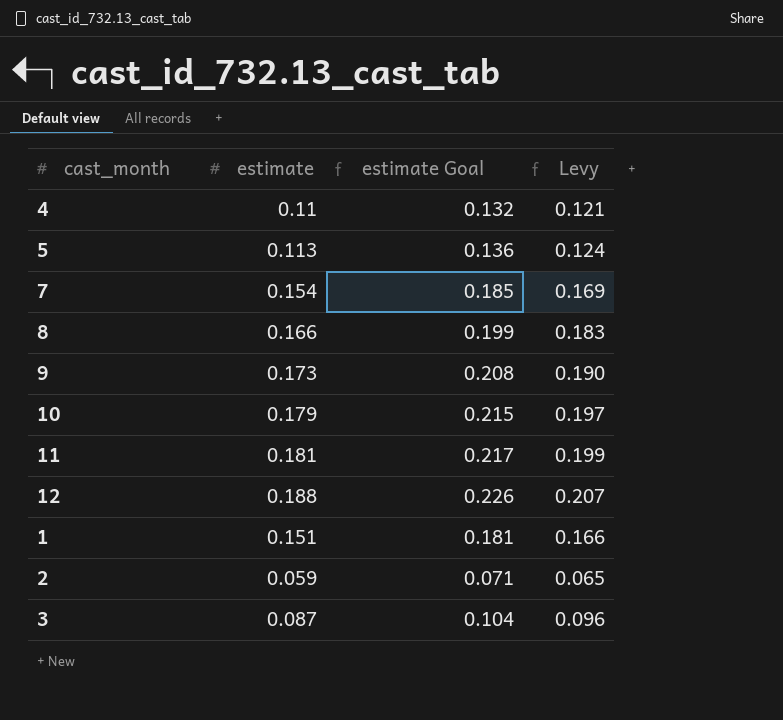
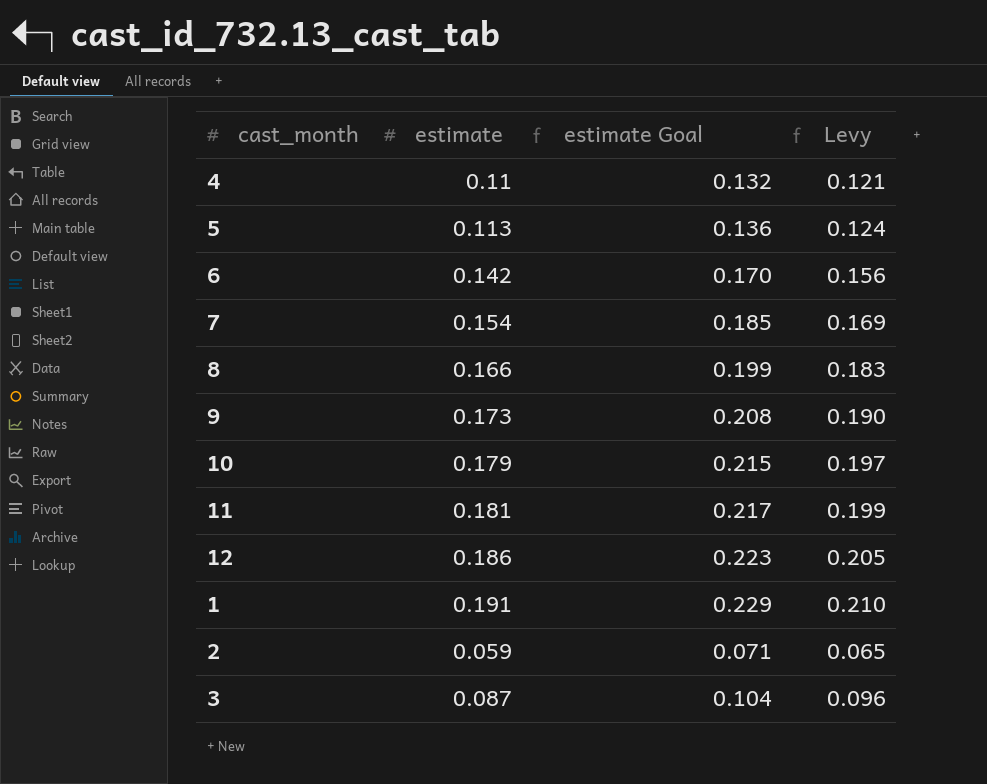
row 6: none -> 0.142 | 0.170 | 0.156
12 | estimate: 0.188 -> 0.186
12 | estimate Goal: 0.226 -> 0.223
12 | Levy: 0.207 -> 0.205
1 | estimate: 0.151 -> 0.191
1 | estimate Goal: 0.181 -> 0.229
1 | Levy: 0.166 -> 0.210

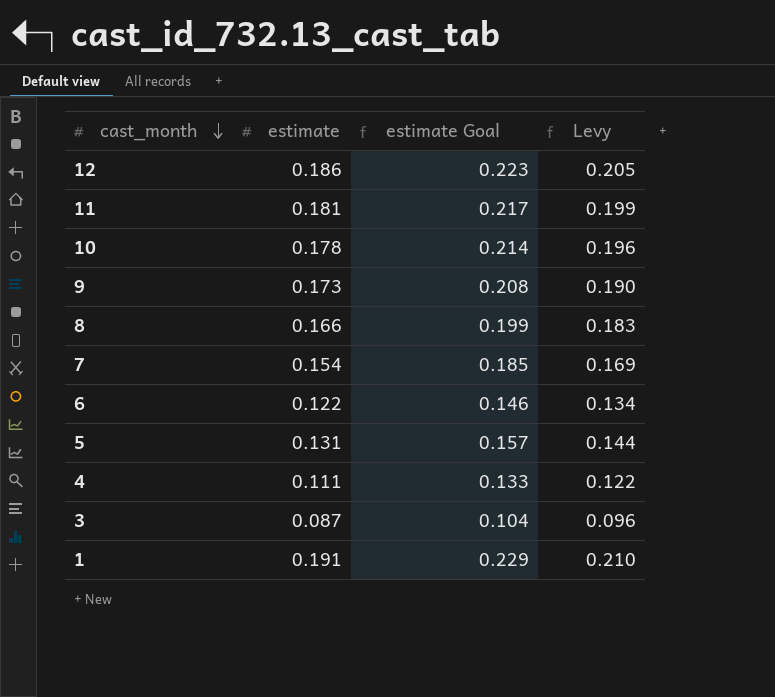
row order: none -> cast_month descending
row 2: 0.059 | 0.071 | 0.065 -> none
10 | estimate: 0.179 -> 0.178
10 | estimate Goal: 0.215 -> 0.214
10 | Levy: 0.197 -> 0.196
6 | estimate: 0.142 -> 0.122
6 | estimate Goal: 0.170 -> 0.146
6 | Levy: 0.156 -> 0.134
5 | estimate: 0.113 -> 0.131
5 | estimate Goal: 0.136 -> 0.157
5 | Levy: 0.124 -> 0.144
4 | estimate: 0.11 -> 0.111
4 | estimate Goal: 0.132 -> 0.133
4 | Levy: 0.121 -> 0.122

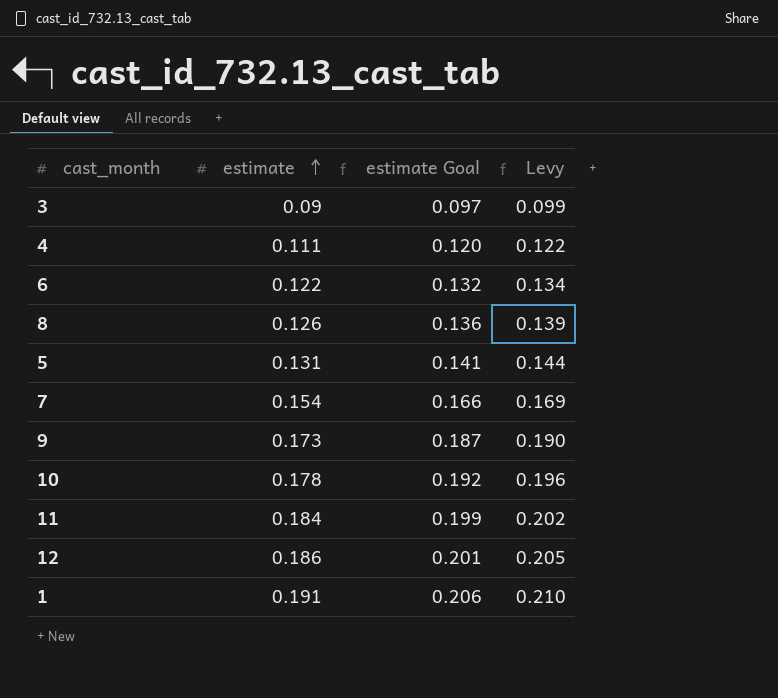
row order: cast_month descending -> estimate ascending
column estimate Goal | formula: [estimate] * 1.2 -> [estimate] * 1.08
3 | estimate: 0.087 -> 0.09
3 | Levy: 0.096 -> 0.099
8 | estimate: 0.166 -> 0.126
8 | Levy: 0.183 -> 0.139
11 | estimate: 0.181 -> 0.184
11 | Levy: 0.199 -> 0.202

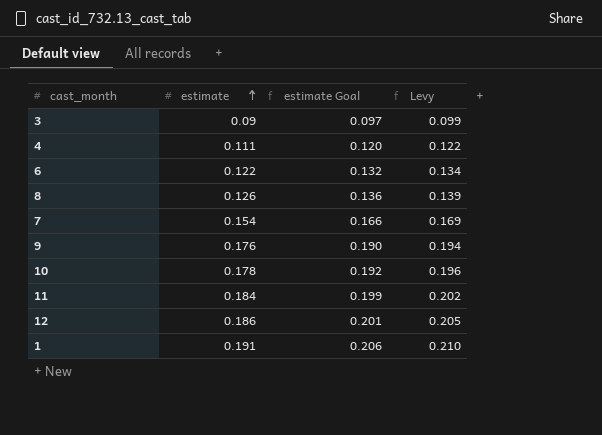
row 5: 0.131 | 0.141 | 0.144 -> none
9 | estimate: 0.173 -> 0.176
9 | estimate Goal: 0.187 -> 0.190
9 | Levy: 0.190 -> 0.194

